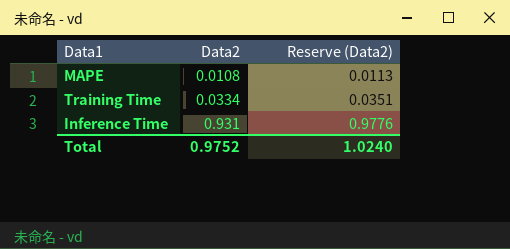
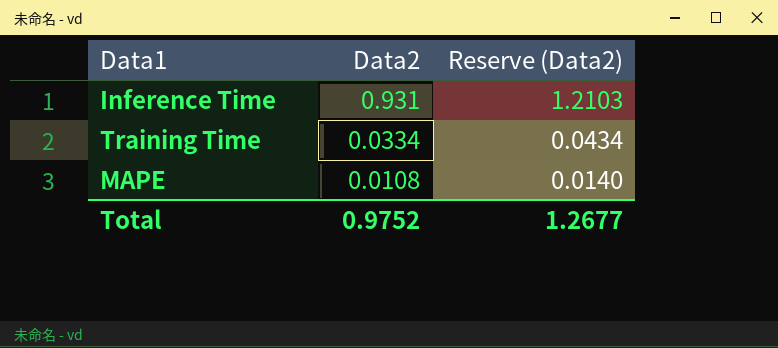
row order: Data2 ascending -> Data2 descending
column Reserve (Data2) | formula: [Data2] * 1.05 -> [Data2] * 1.3
Total | Reserve (Data2): 1.0240 -> 1.2677

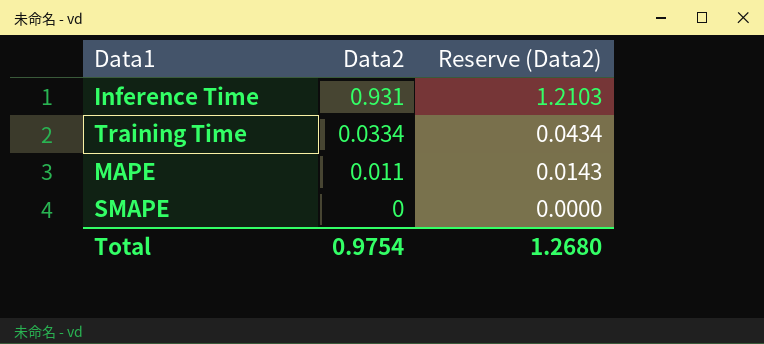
MAPE | Data2: 0.0108 -> 0.011
MAPE | Reserve (Data2): 0.0140 -> 0.0143
row SMAPE: none -> 0 | 0.0000
Total | Data2: 0.9752 -> 0.9754
Total | Reserve (Data2): 1.2677 -> 1.2680

